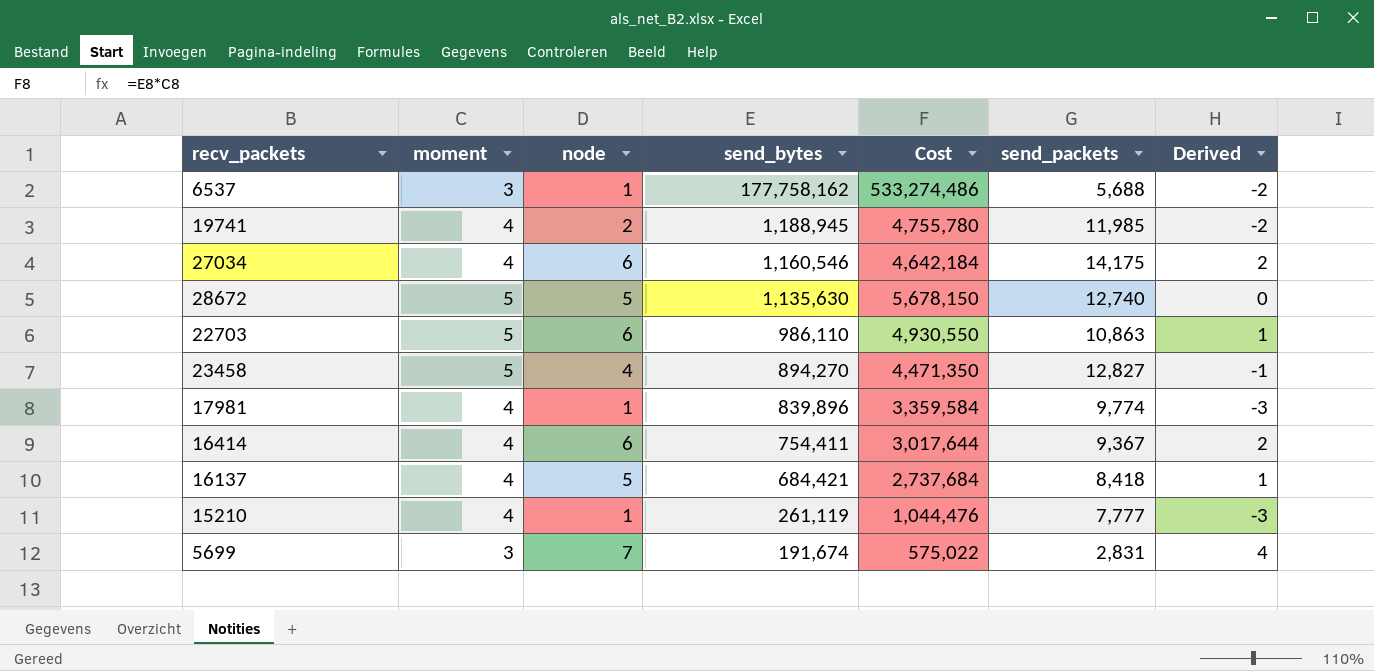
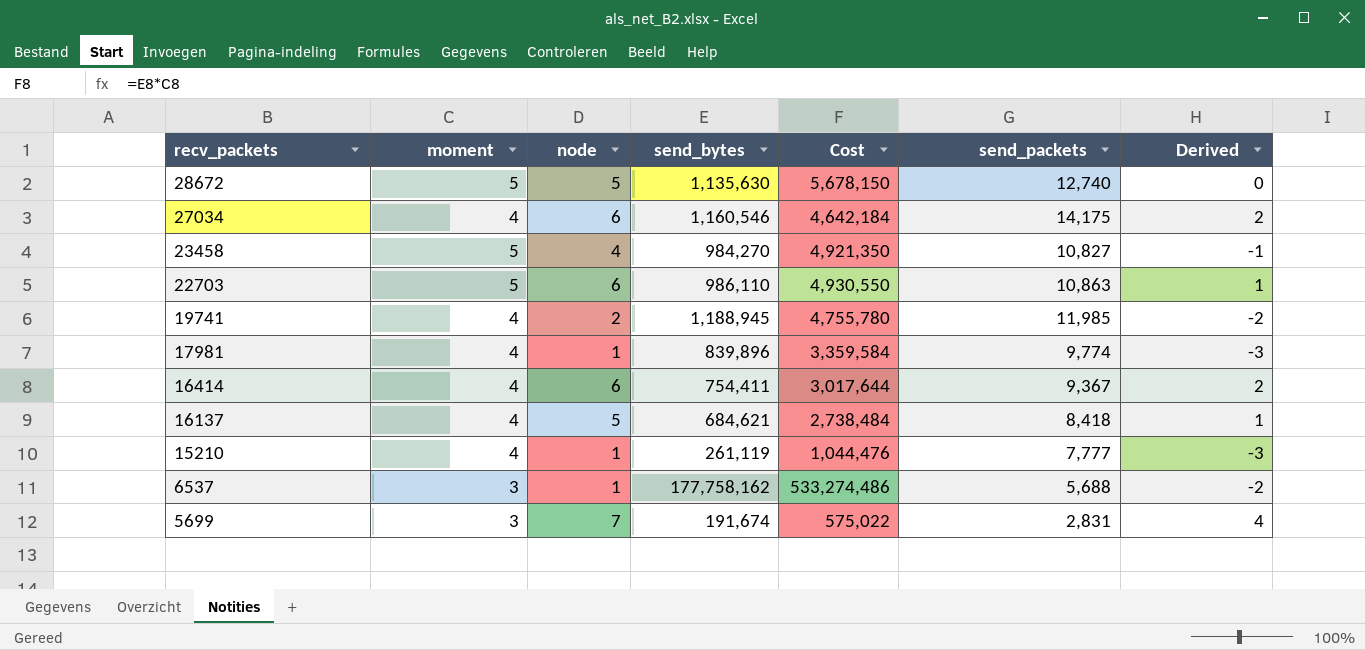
row order: send_bytes descending -> recv_packets descending
23458 | send_bytes: 894,270 -> 984,270
23458 | Cost: 4,471,350 -> 4,921,350
23458 | send_packets: 12,827 -> 10,827
16137 | send_bytes: 684,421 -> 684,621
16137 | Cost: 2,737,684 -> 2,738,484

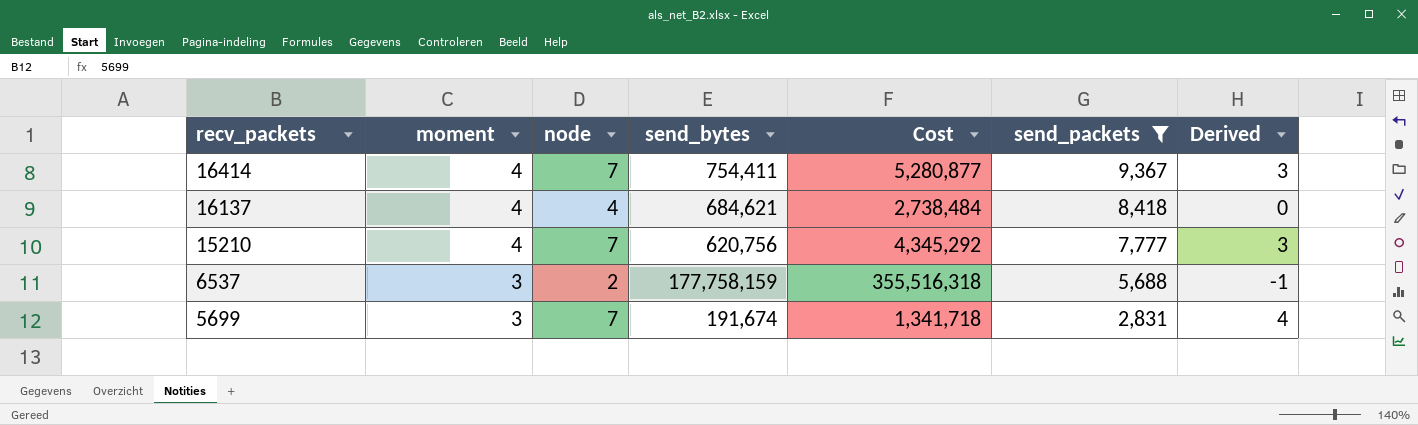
filter: none -> send_packets <= 9,367
column Cost | formula: [moment] * [send_bytes] -> [node] * [send_bytes]
16414 | node: 6 -> 7
16414 | Derived: 2 -> 3
16137 | node: 5 -> 4
16137 | Derived: 1 -> 0
15210 | node: 1 -> 7
15210 | send_bytes: 261,119 -> 620,756
15210 | Derived: -3 -> 3
6537 | node: 1 -> 2
6537 | send_bytes: 177,758,162 -> 177,758,159
6537 | Derived: -2 -> -1

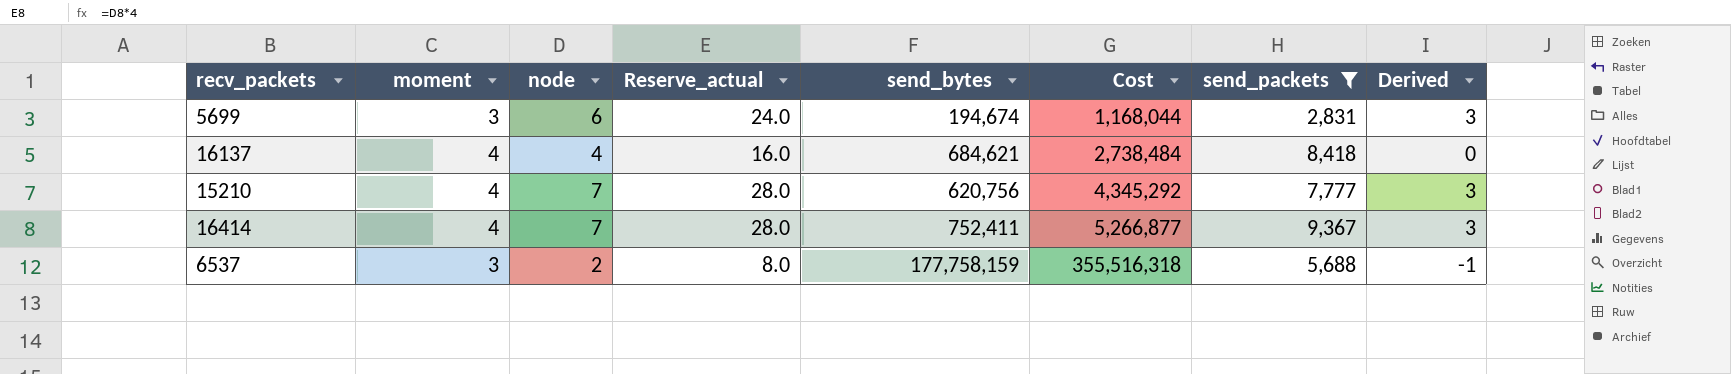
row order: recv_packets descending -> Cost ascending
column Reserve_actual | formula: none -> [node] * 4
5699 | node: 7 -> 6
5699 | send_bytes: 191,674 -> 194,674
5699 | Cost: 1,341,718 -> 1,168,044
5699 | Derived: 4 -> 3
16414 | send_bytes: 754,411 -> 752,411
16414 | Cost: 5,280,877 -> 5,266,877

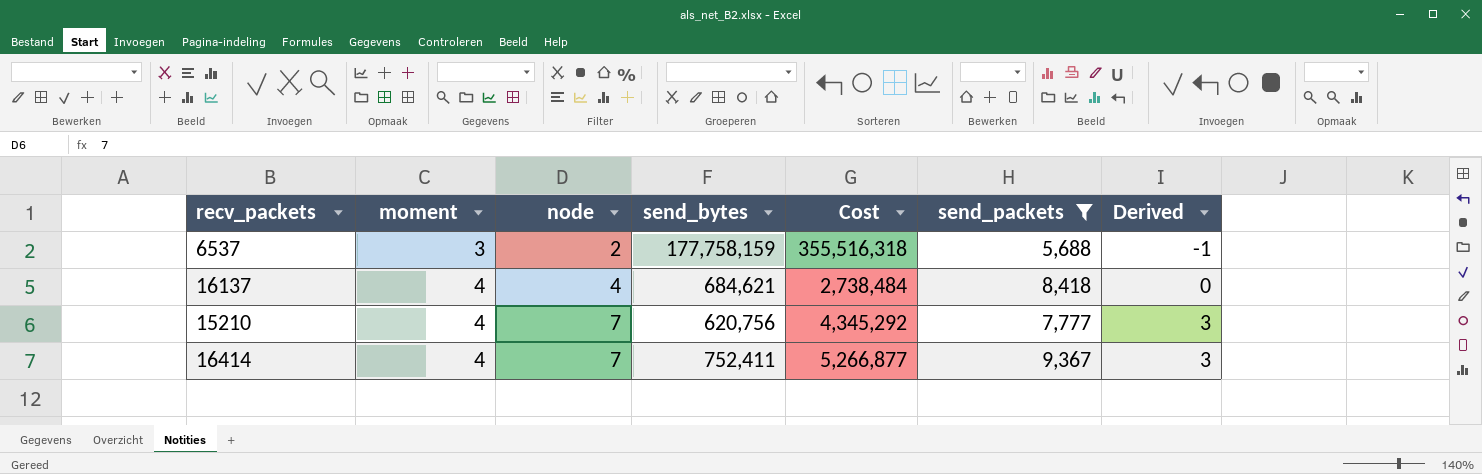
row order: Cost ascending -> moment ascending
column Reserve_actual | formula: [node] * 4 -> none
row 5699: 3 | 6 | 24.0 | 194,674 | 1,168,044 | 2,831 | 3 -> none

